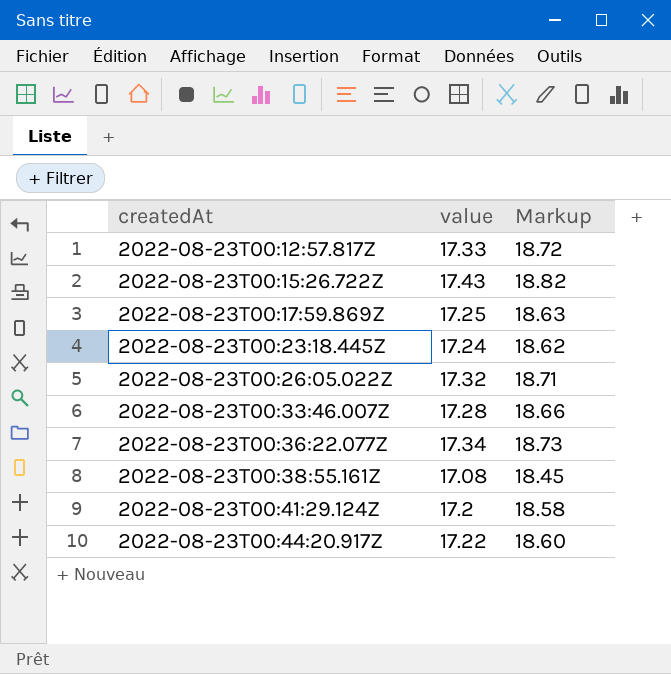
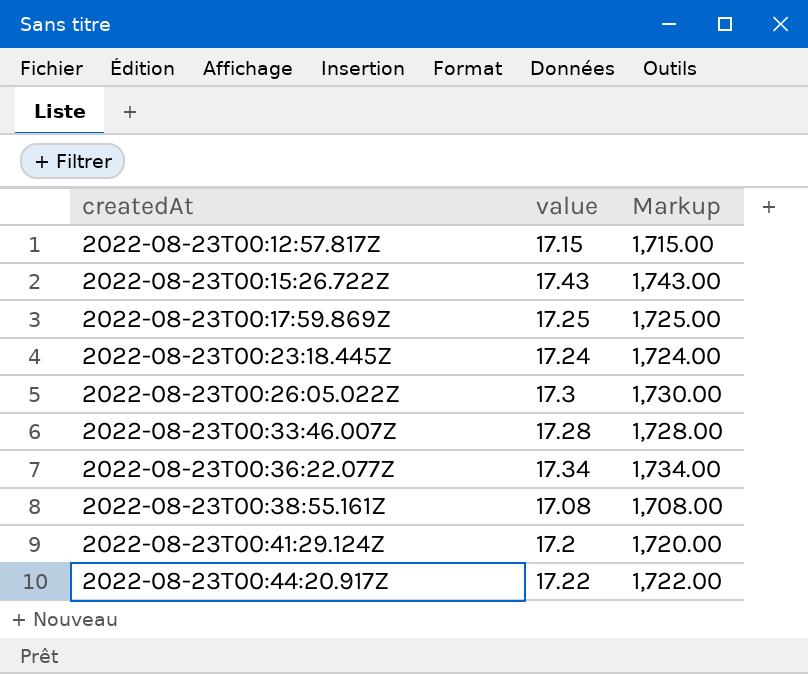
column Markup | formula: [value] * 1.08 -> [value] * 100
2022-08-23T00:12:57.817Z | value: 17.33 -> 17.15
2022-08-23T00:26:05.022Z | value: 17.32 -> 17.3

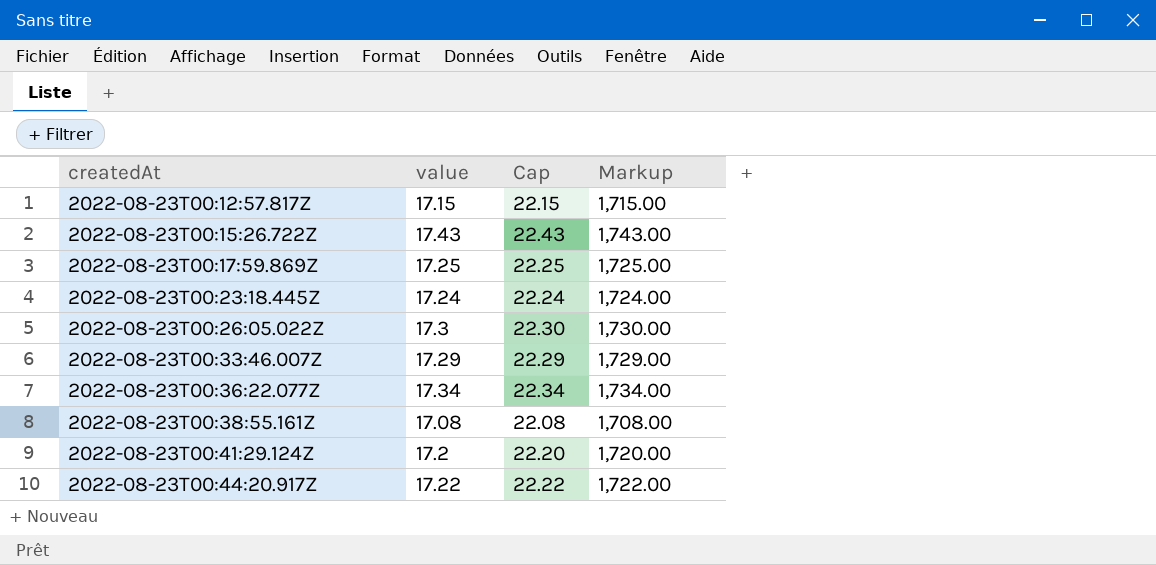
column Cap | formula: none -> [value] + 5
2022-08-23T00:33:46.007Z | value: 17.28 -> 17.29
2022-08-23T00:33:46.007Z | Markup: 1,728.00 -> 1,729.00

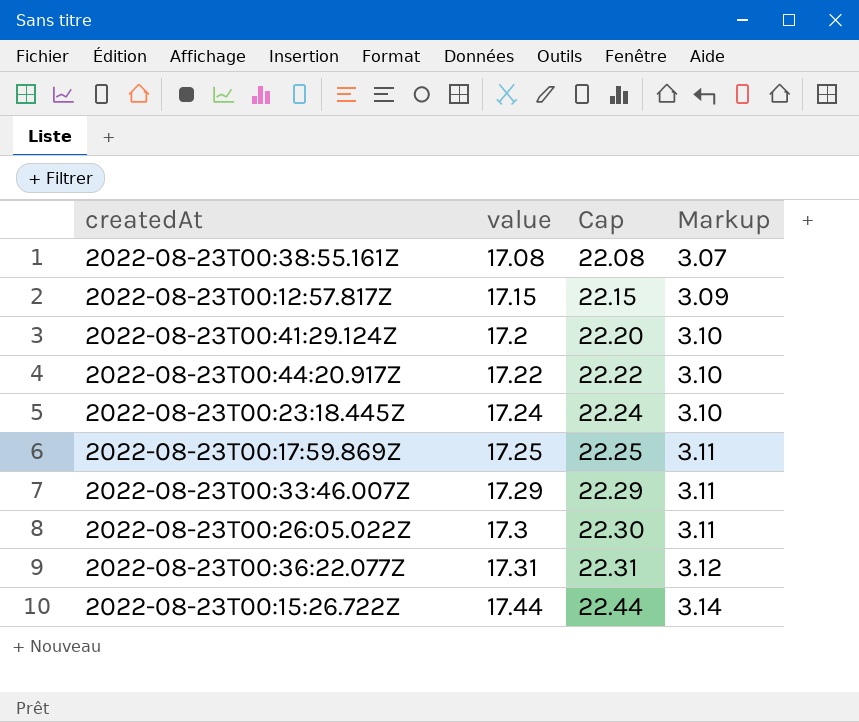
row order: createdAt ascending -> value ascending
column Markup | formula: [value] * 100 -> [value] * 0.18
2022-08-23T00:36:22.077Z | value: 17.34 -> 17.31
2022-08-23T00:36:22.077Z | Cap: 22.34 -> 22.31
2022-08-23T00:15:26.722Z | value: 17.43 -> 17.44
2022-08-23T00:15:26.722Z | Cap: 22.43 -> 22.44

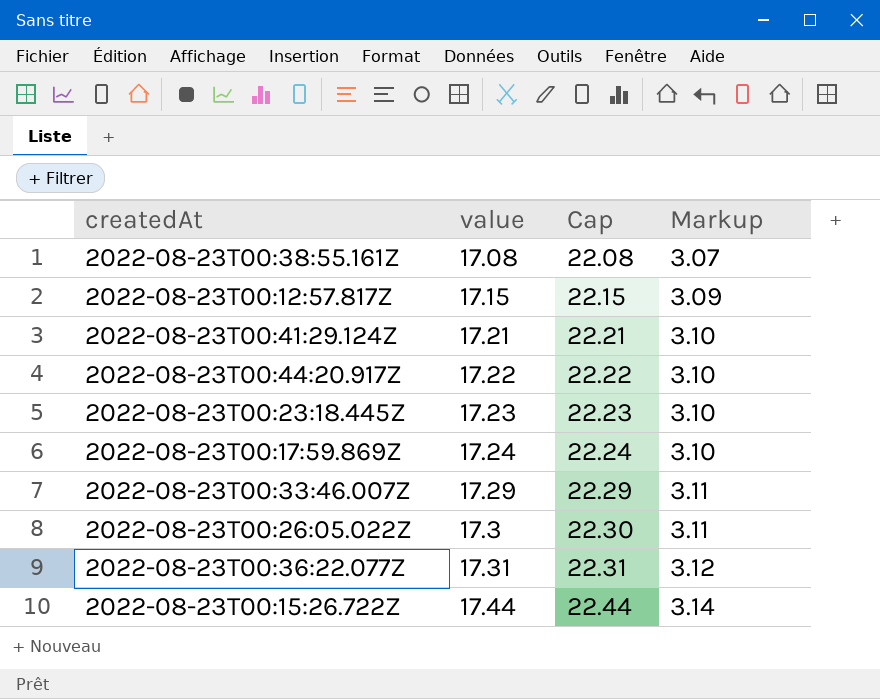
2022-08-23T00:41:29.124Z | value: 17.2 -> 17.21
2022-08-23T00:41:29.124Z | Cap: 22.20 -> 22.21
2022-08-23T00:23:18.445Z | value: 17.24 -> 17.23
2022-08-23T00:23:18.445Z | Cap: 22.24 -> 22.23
2022-08-23T00:17:59.869Z | value: 17.25 -> 17.24
2022-08-23T00:17:59.869Z | Cap: 22.25 -> 22.24
2022-08-23T00:17:59.869Z | Markup: 3.11 -> 3.10

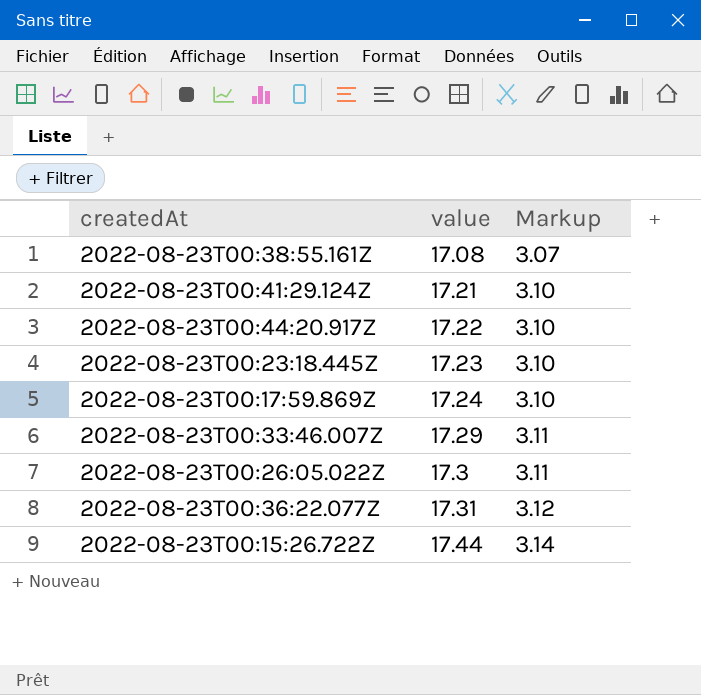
column Cap | formula: [value] + 5 -> none
row 2022-08-23T00:12:57.817Z: 17.15 | 22.15 | 3.09 -> none

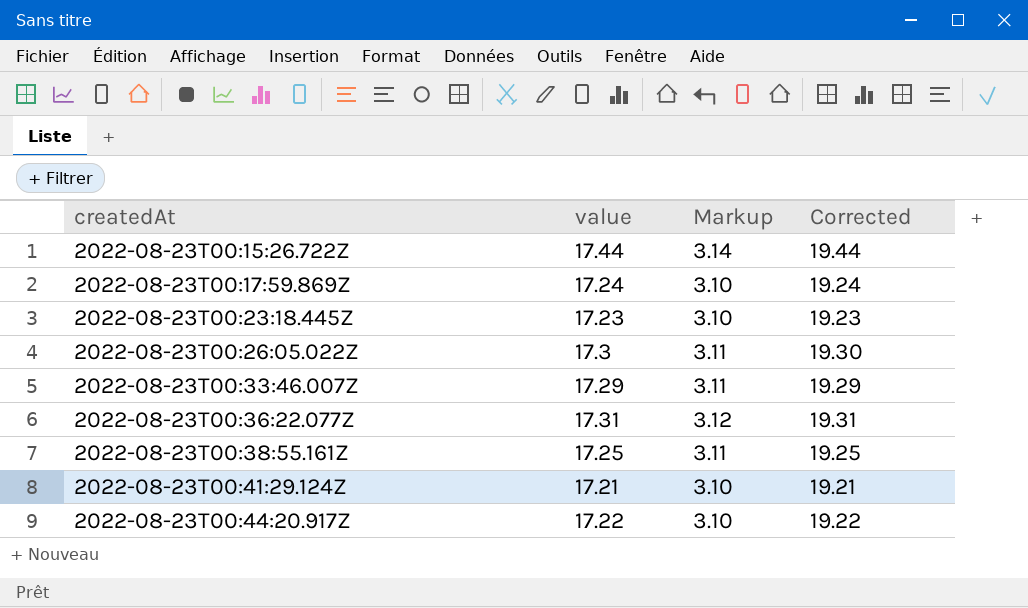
row order: value ascending -> createdAt ascending
column Corrected | formula: none -> [value] + 2
2022-08-23T00:38:55.161Z | value: 17.08 -> 17.25
2022-08-23T00:38:55.161Z | Markup: 3.07 -> 3.11

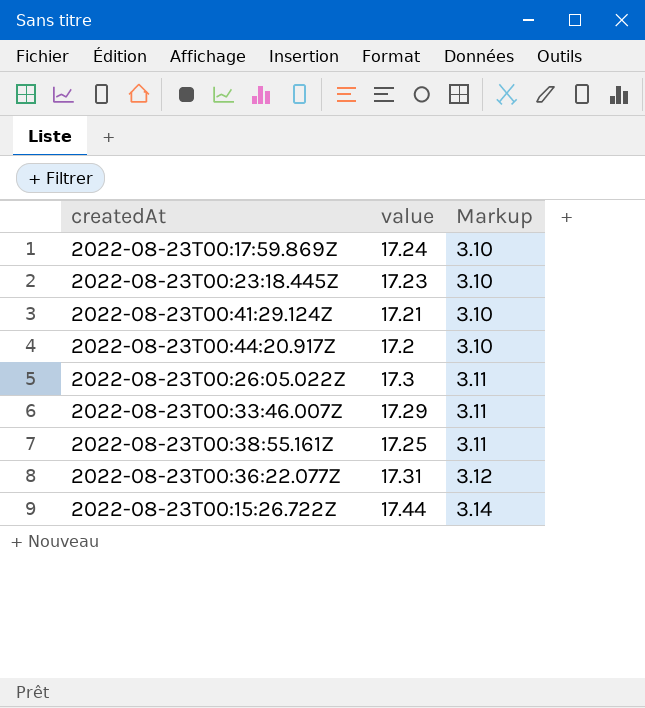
row order: createdAt ascending -> Markup ascending
column Corrected | formula: [value] + 2 -> none
2022-08-23T00:44:20.917Z | value: 17.22 -> 17.2

